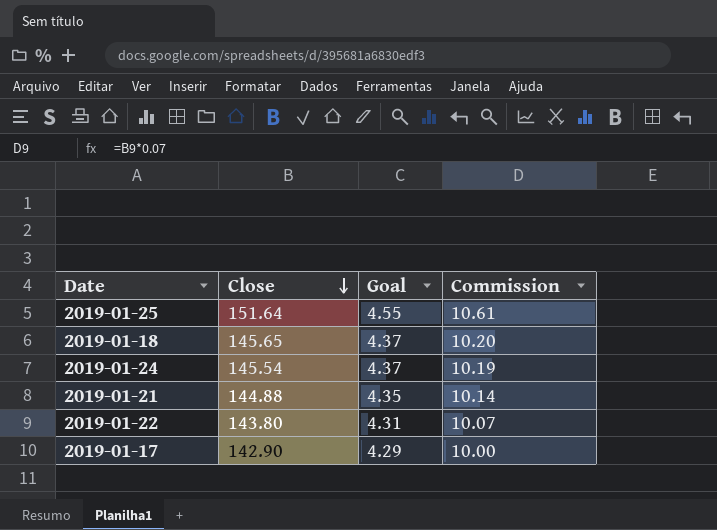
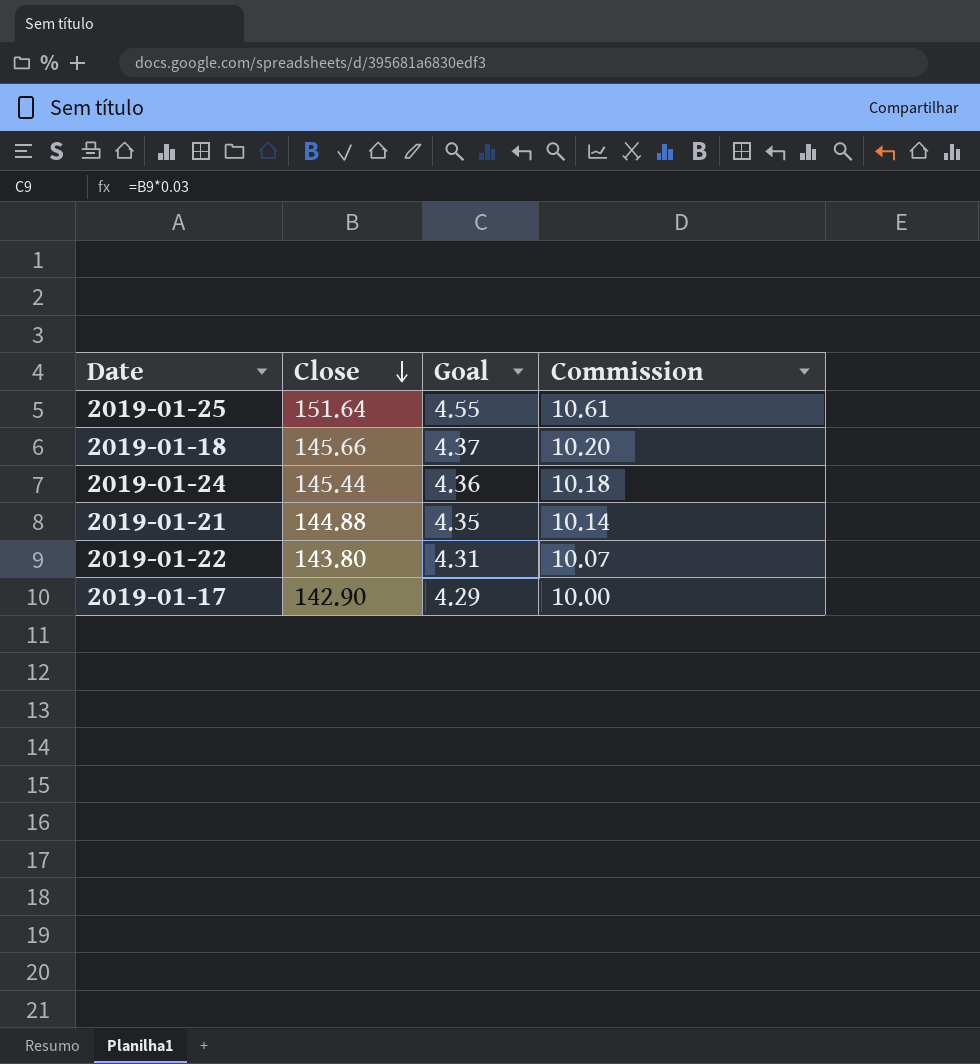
2019-01-18 | Close: 145.65 -> 145.66
2019-01-24 | Close: 145.54 -> 145.44
2019-01-24 | Goal: 4.37 -> 4.36
2019-01-24 | Commission: 10.19 -> 10.18

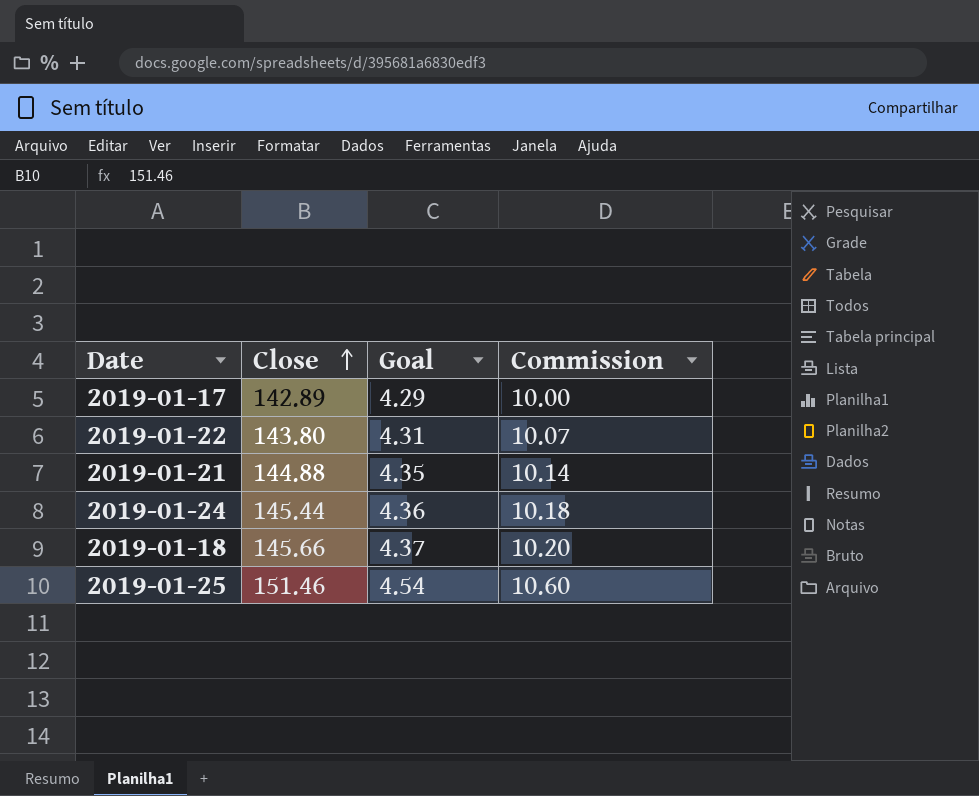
row order: Close descending -> Close ascending
2019-01-17 | Close: 142.90 -> 142.89
2019-01-25 | Close: 151.64 -> 151.46
2019-01-25 | Goal: 4.55 -> 4.54
2019-01-25 | Commission: 10.61 -> 10.60

